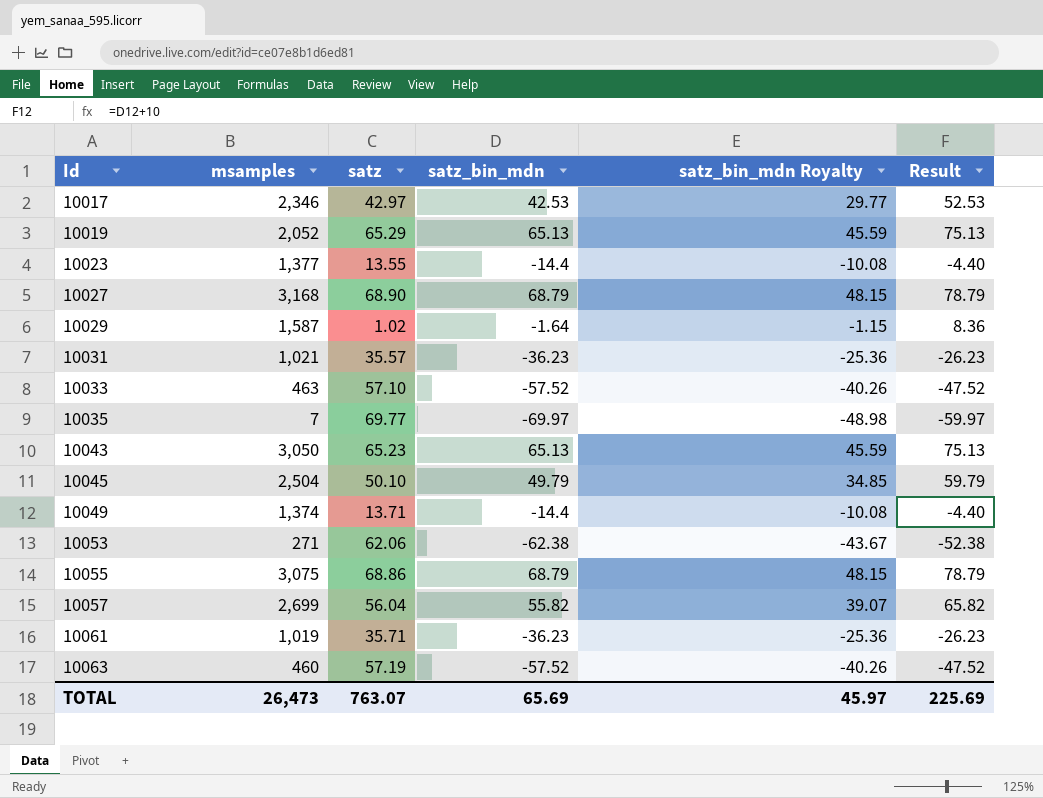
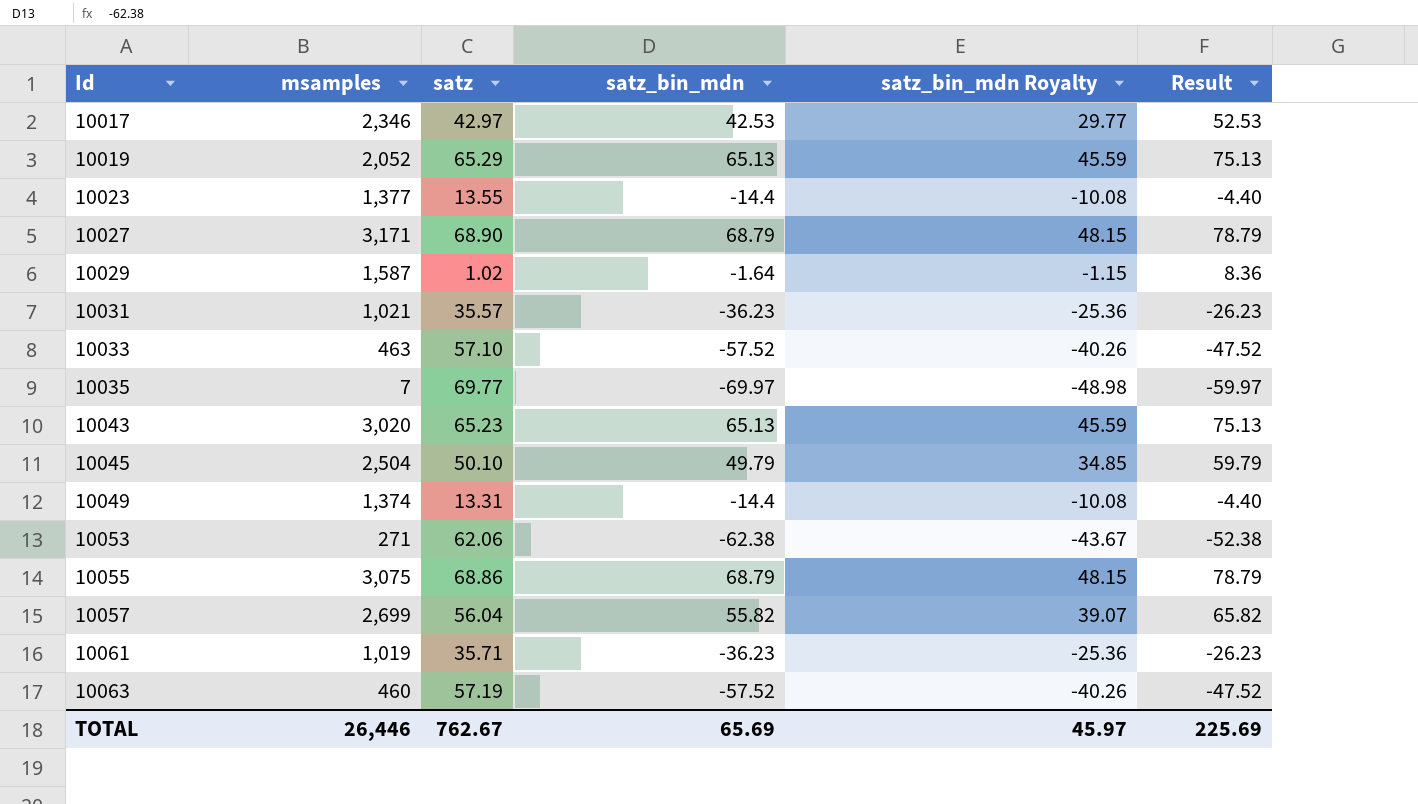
10027 | msamples: 3,168 -> 3,171
10043 | msamples: 3,050 -> 3,020
10049 | satz: 13.71 -> 13.31
TOTAL | msamples: 26,473 -> 26,446
TOTAL | satz: 763.07 -> 762.67

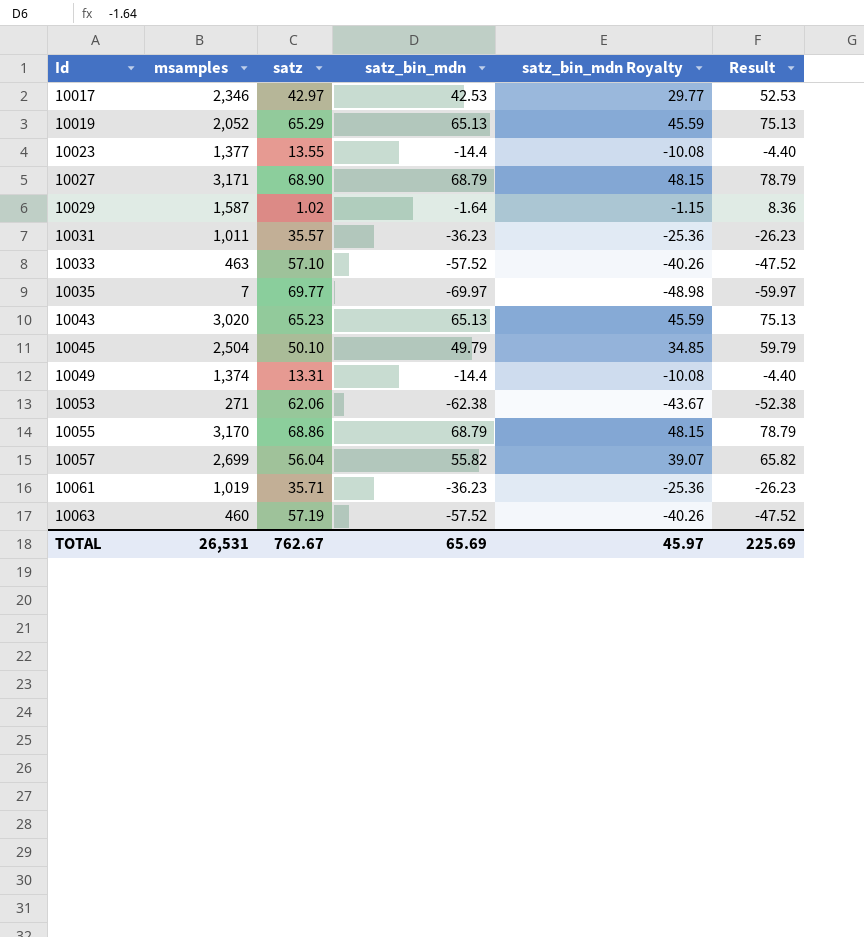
10031 | msamples: 1,021 -> 1,011
10055 | msamples: 3,075 -> 3,170
TOTAL | msamples: 26,446 -> 26,531

